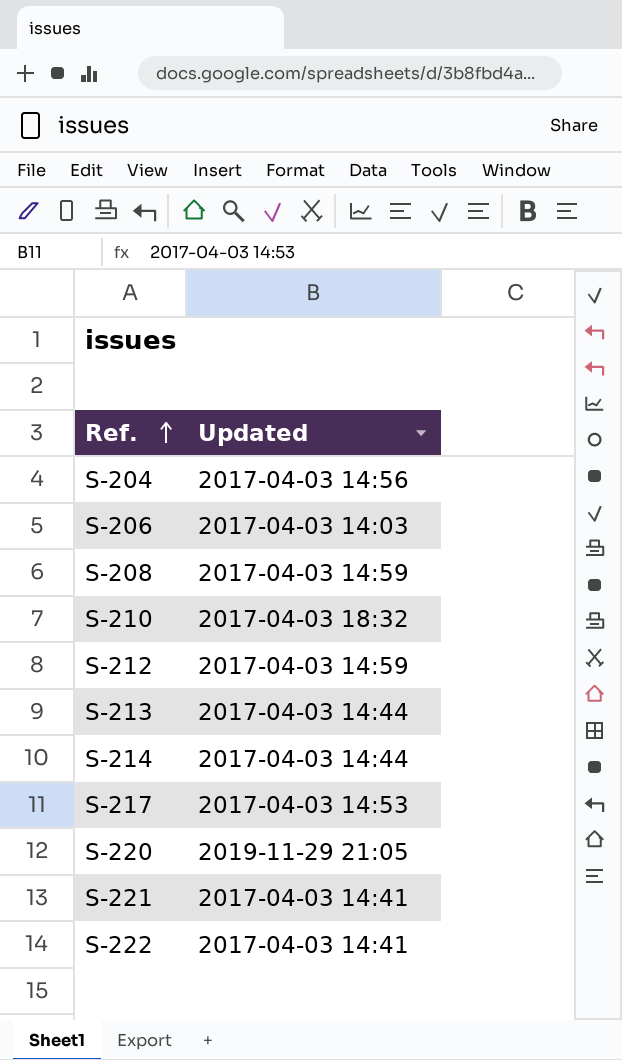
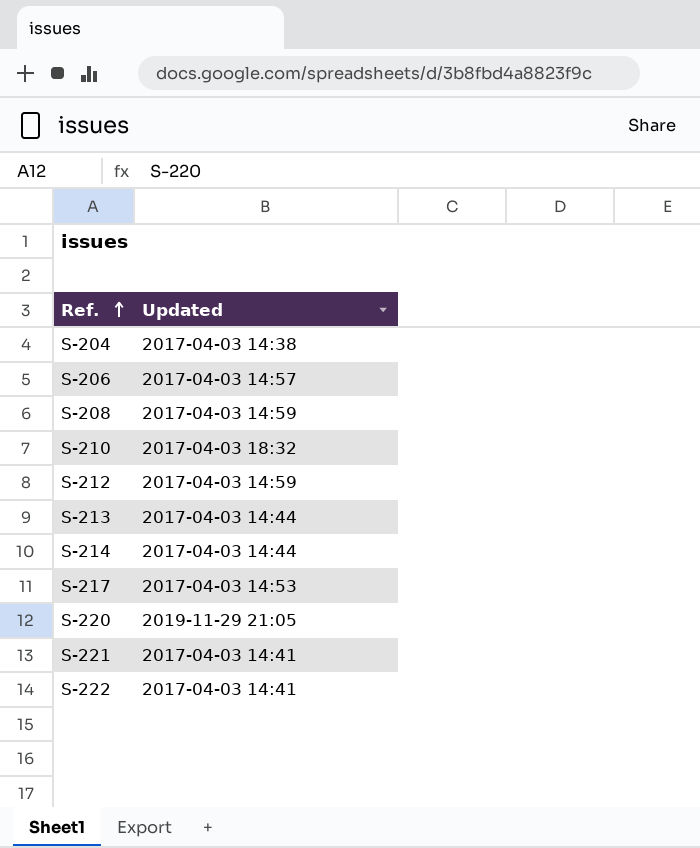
S-204 | Updated: 2017-04-03 14:56 -> 2017-04-03 14:38
S-206 | Updated: 2017-04-03 14:03 -> 2017-04-03 14:57

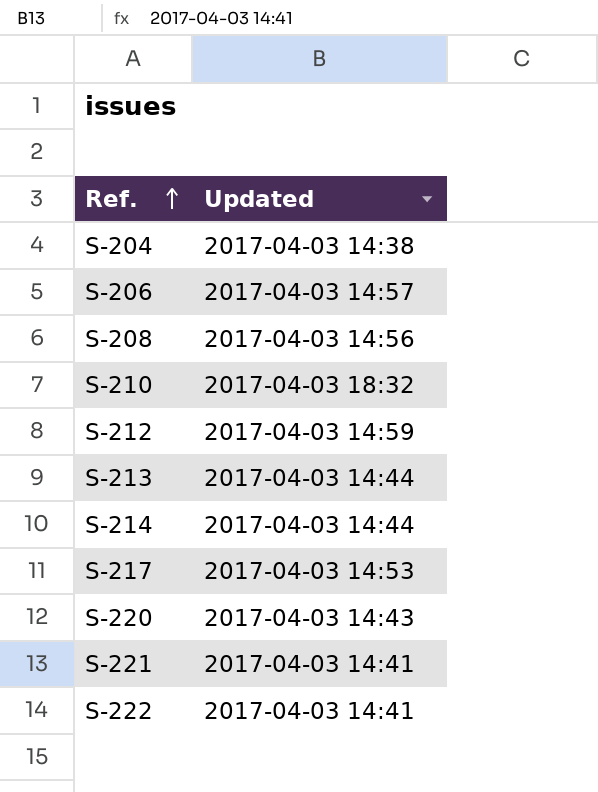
S-208 | Updated: 2017-04-03 14:59 -> 2017-04-03 14:56
S-220 | Updated: 2019-11-29 21:05 -> 2017-04-03 14:43

